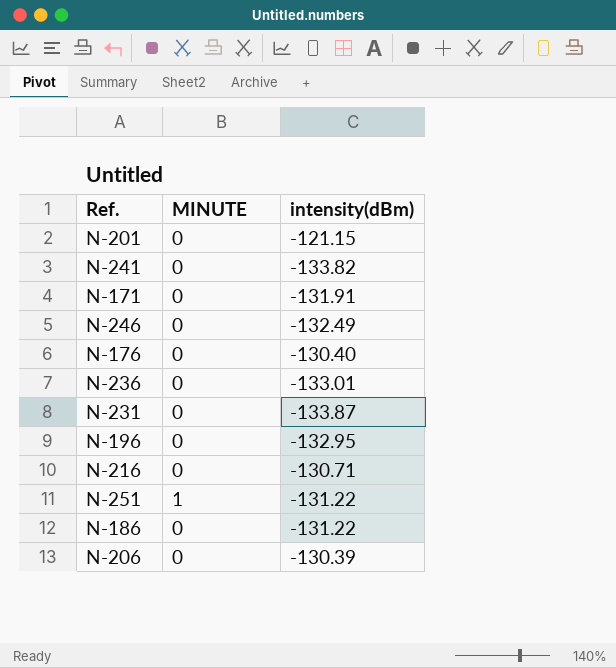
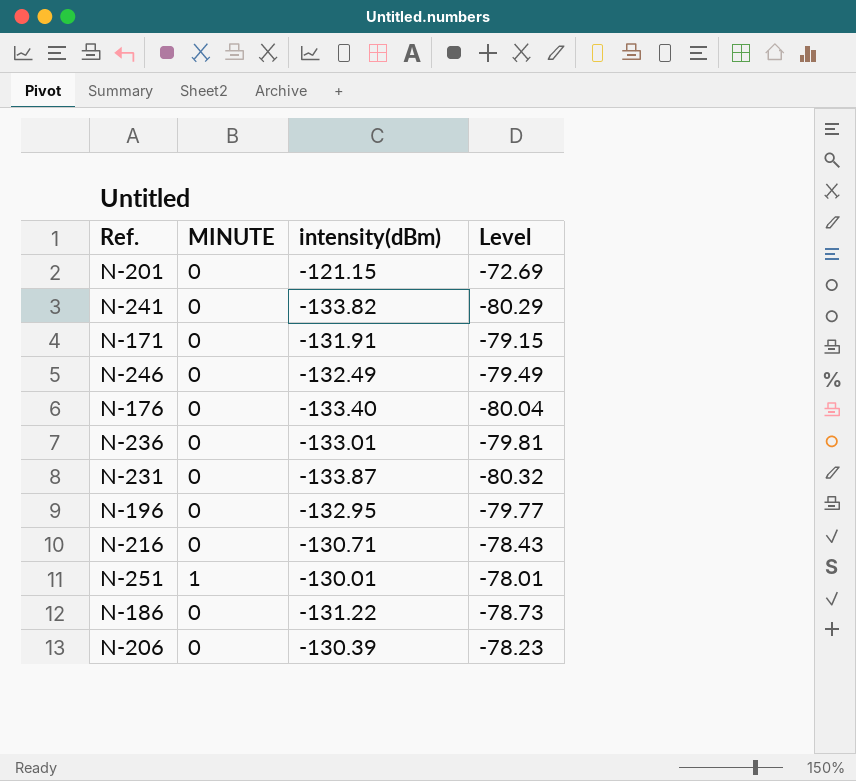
column Level | formula: none -> [intensity(dBm)] * 0.6
N-176 | intensity(dBm): -130.40 -> -133.40
N-251 | intensity(dBm): -131.22 -> -130.01

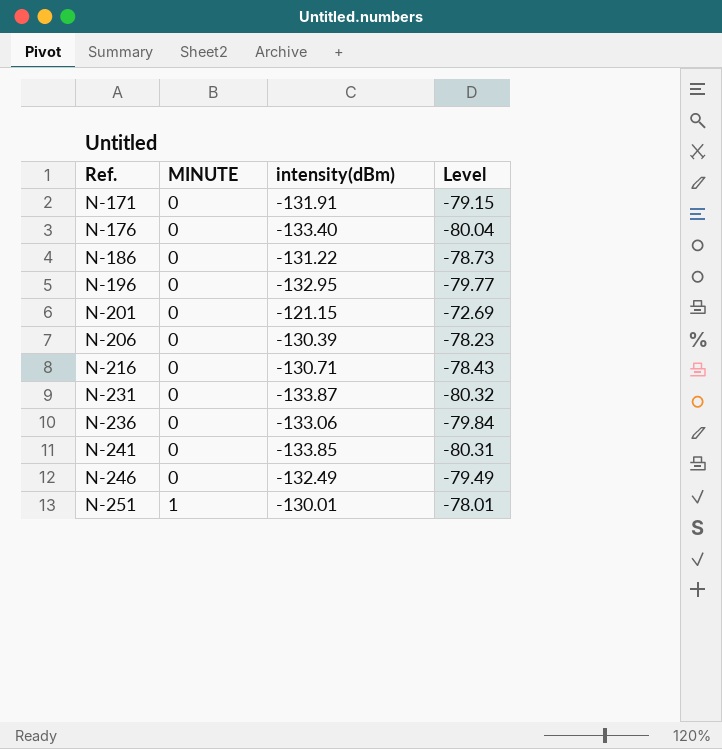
row order: none -> Ref. ascending
N-236 | intensity(dBm): -133.01 -> -133.06
N-236 | Level: -79.81 -> -79.84
N-241 | intensity(dBm): -133.82 -> -133.85
N-241 | Level: -80.29 -> -80.31

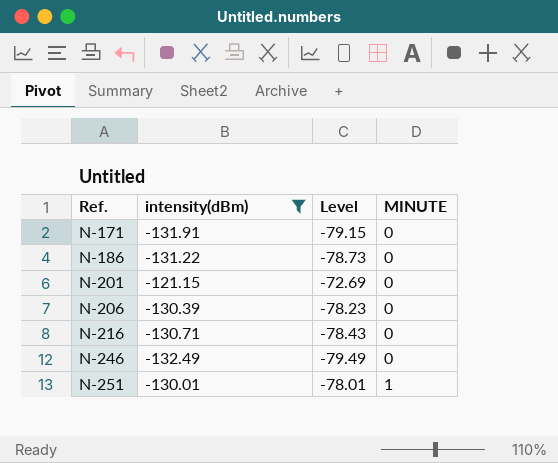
filter: none -> intensity(dBm) >= -132.49
column MINUTE | position: 2 -> 4

